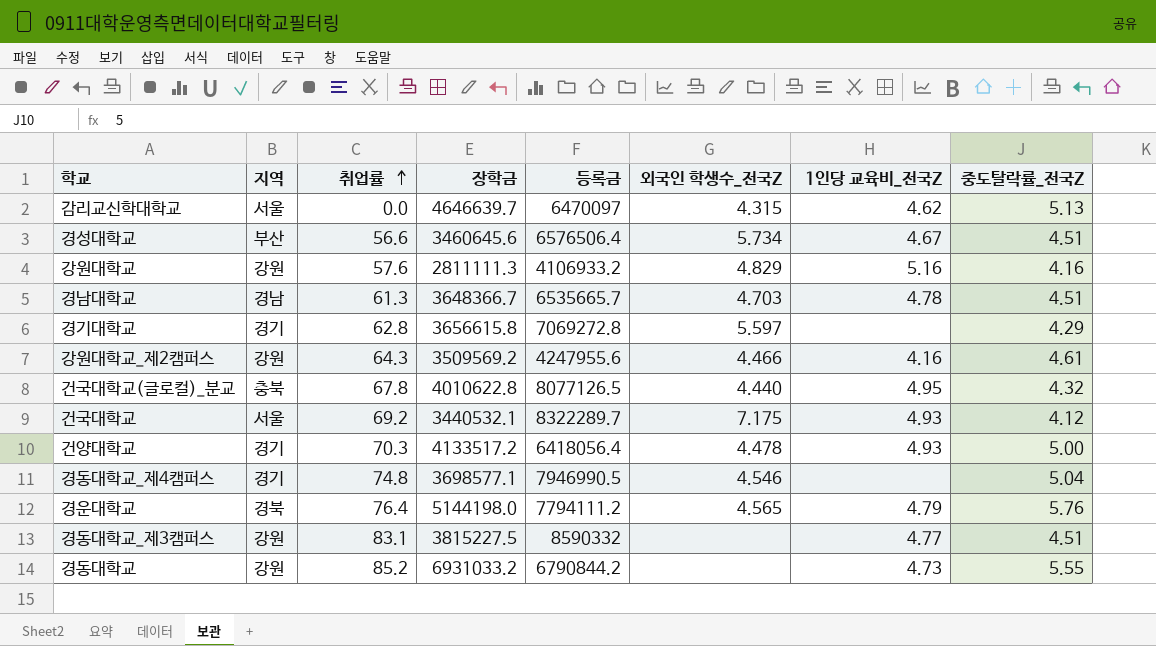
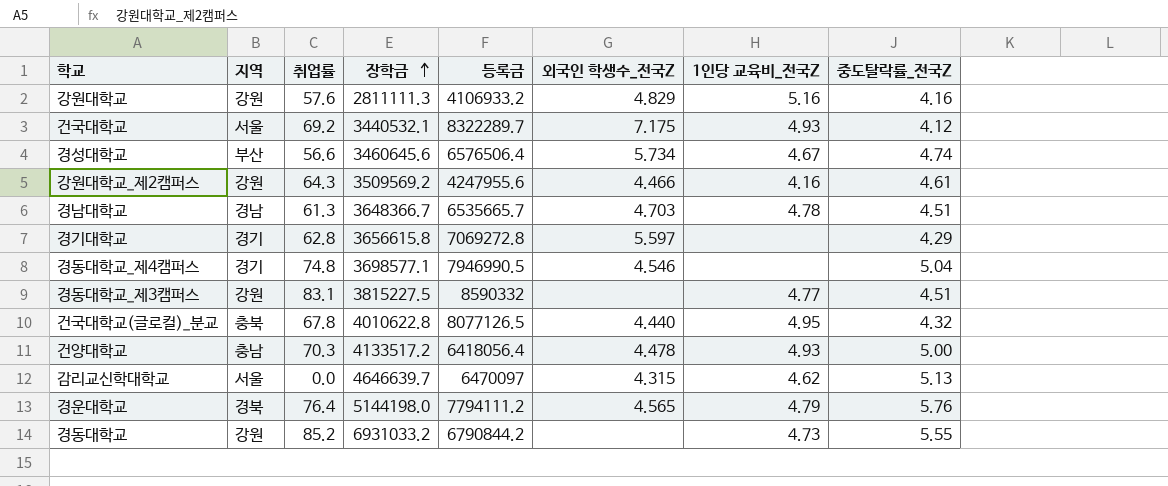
row order: 취업률 ascending -> 장학금 ascending
경성대학교 | 중도탈락률_전국Z: 4.51 -> 4.74
건양대학교 | 지역: 경기 -> 충남

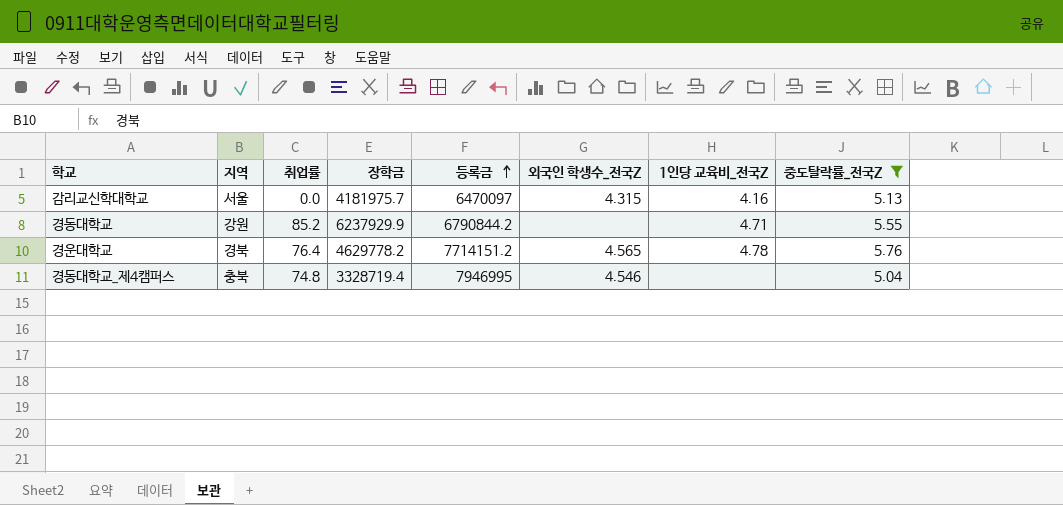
filter: none -> 중도탈락률_전국Z >= 5.04
row order: 장학금 ascending -> 등록금 ascending
감리교신학대학교 | 장학금: 4646639.7 -> 4181975.7
감리교신학대학교 | 1인당 교육비_전국Z: 4.62 -> 4.16
경동대학교 | 장학금: 6931033.2 -> 6237929.9
경동대학교 | 1인당 교육비_전국Z: 4.73 -> 4.71
경운대학교 | 장학금: 5144198.0 -> 4629778.2
경운대학교 | 등록금: 7794111.2 -> 7714151.2
경운대학교 | 1인당 교육비_전국Z: 4.79 -> 4.78
경동대학교_제4캠퍼스 | 지역: 경기 -> 충북
경동대학교_제4캠퍼스 | 장학금: 3698577.1 -> 3328719.4
경동대학교_제4캠퍼스 | 등록금: 7946990.5 -> 7946995

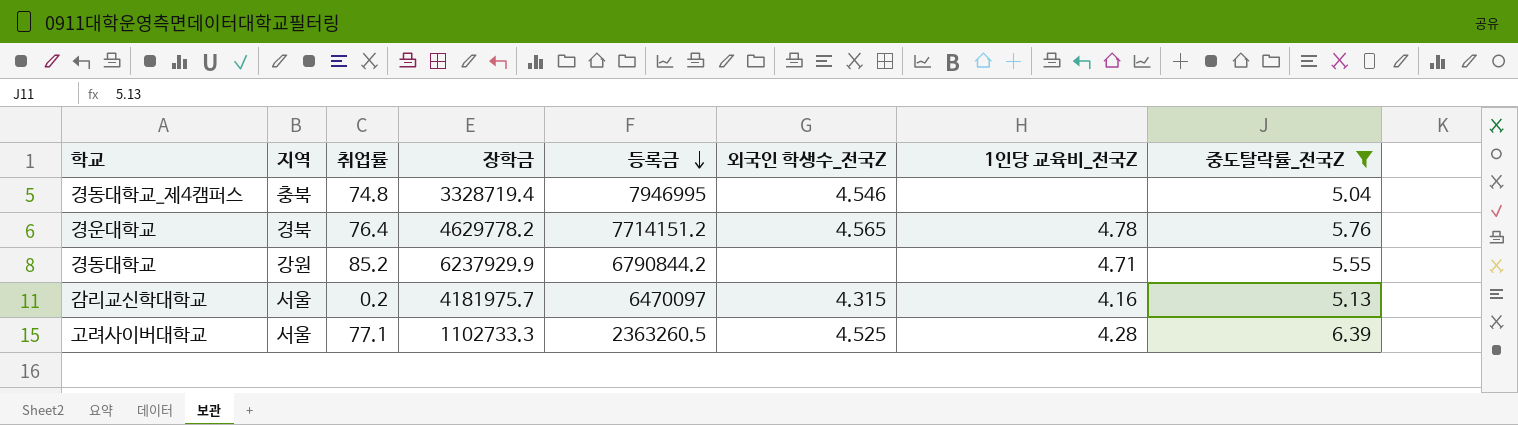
row order: 등록금 ascending -> 등록금 descending
감리교신학대학교 | 취업률: 0.0 -> 0.2
row 고려사이버대학교: none -> 서울 | 77.1 | 1102733.3 | 2363260.5 | 4.525 | 4.28 | 6.39

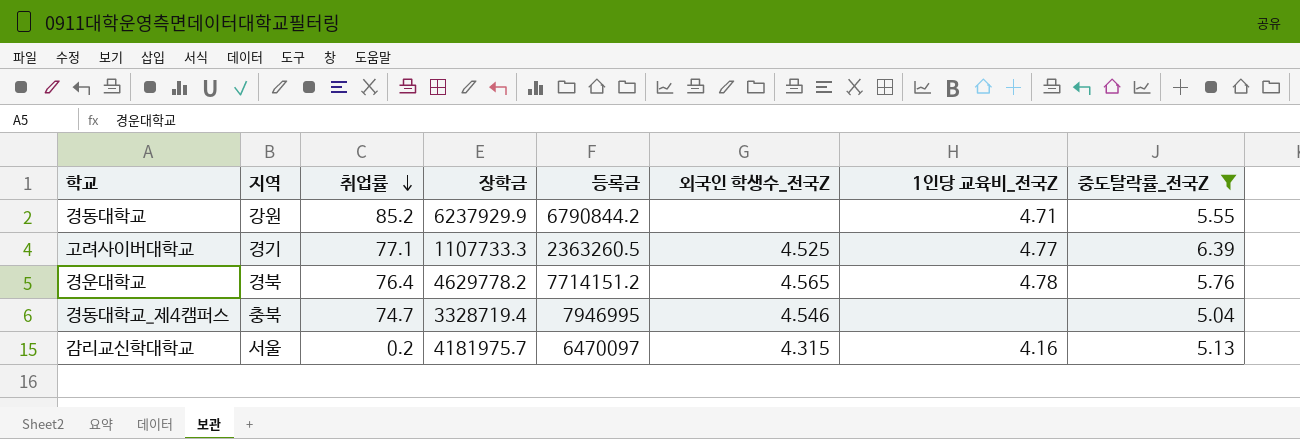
row order: 등록금 descending -> 취업률 descending
고려사이버대학교 | 지역: 서울 -> 경기
고려사이버대학교 | 장학금: 1102733.3 -> 1107733.3
고려사이버대학교 | 1인당 교육비_전국Z: 4.28 -> 4.77
경동대학교_제4캠퍼스 | 취업률: 74.8 -> 74.7

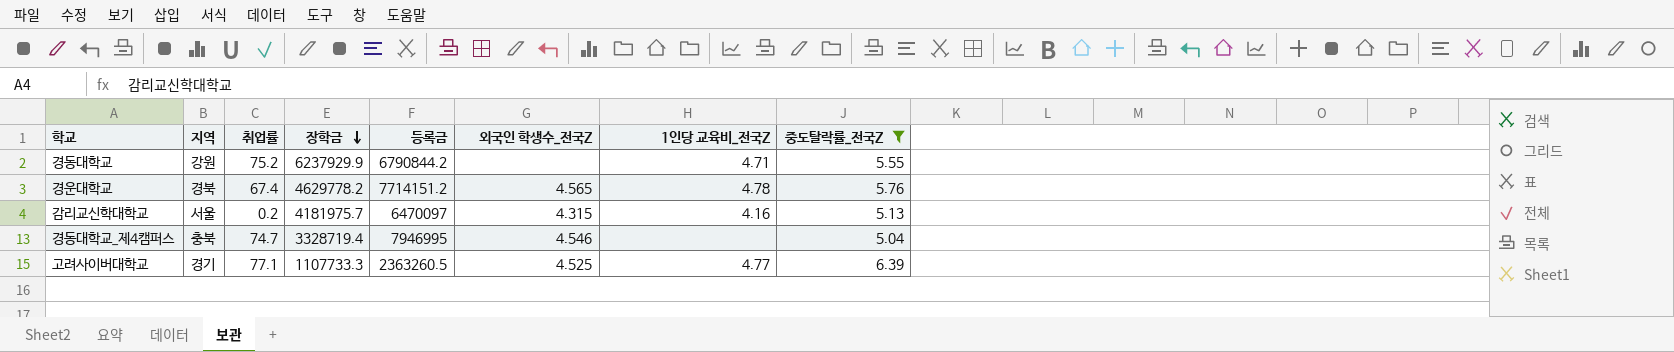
row order: 취업률 descending -> 장학금 descending
경동대학교 | 취업률: 85.2 -> 75.2
경운대학교 | 취업률: 76.4 -> 67.4

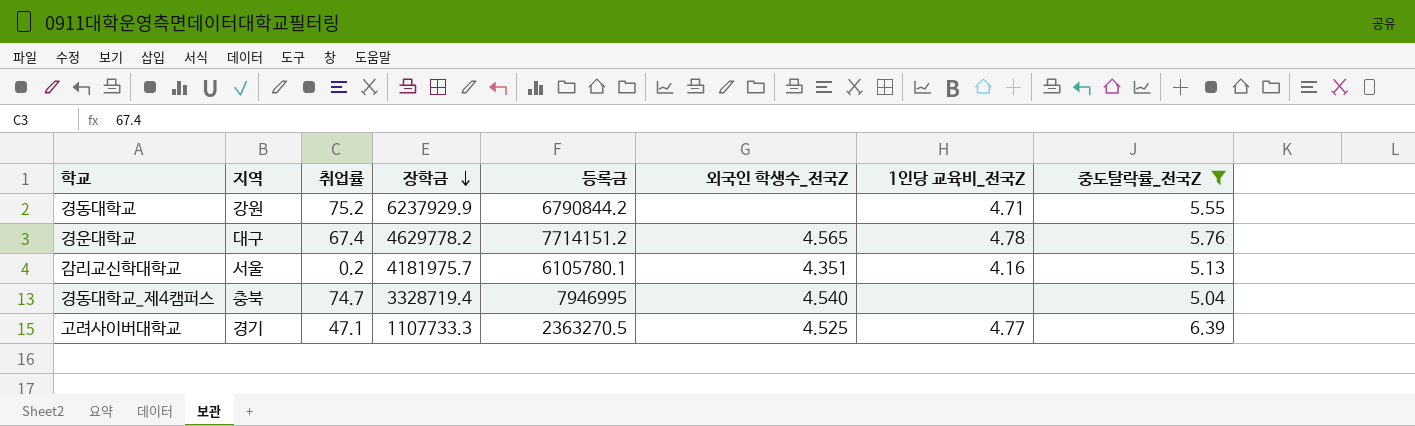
경운대학교 | 지역: 경북 -> 대구
감리교신학대학교 | 등록금: 6470097 -> 6105780.1
감리교신학대학교 | 외국인 학생수_전국Z: 4.315 -> 4.351
경동대학교_제4캠퍼스 | 외국인 학생수_전국Z: 4.546 -> 4.540
고려사이버대학교 | 취업률: 77.1 -> 47.1
고려사이버대학교 | 등록금: 2363260.5 -> 2363270.5

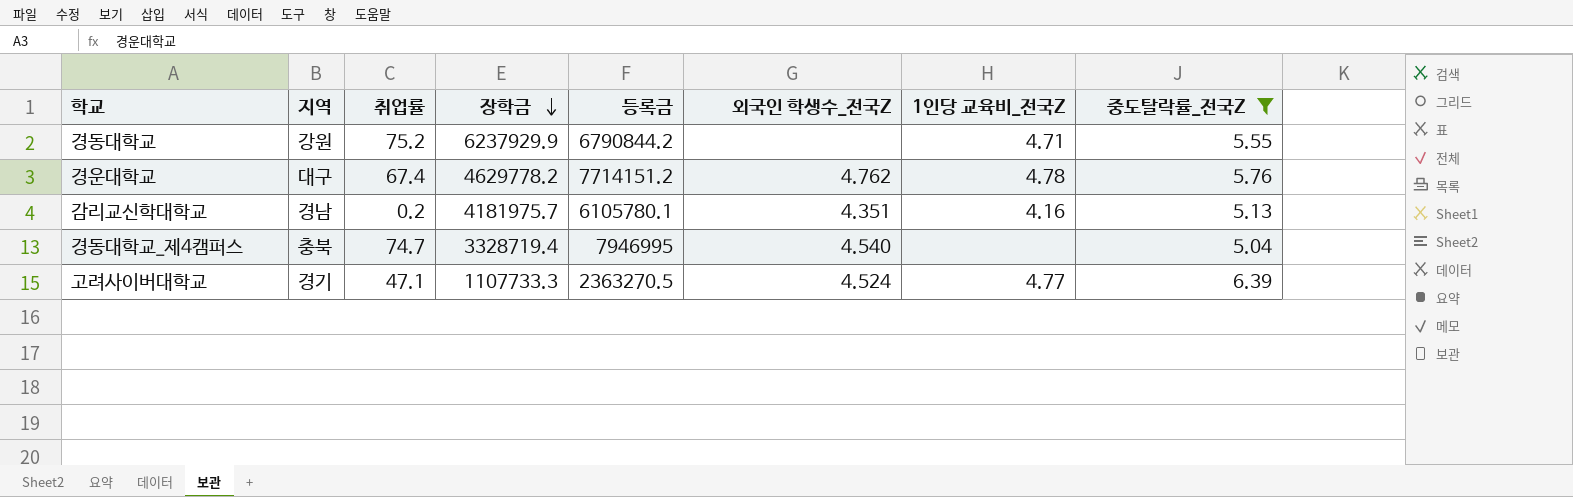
경운대학교 | 외국인 학생수_전국Z: 4.565 -> 4.762
감리교신학대학교 | 지역: 서울 -> 경남
고려사이버대학교 | 외국인 학생수_전국Z: 4.525 -> 4.524

